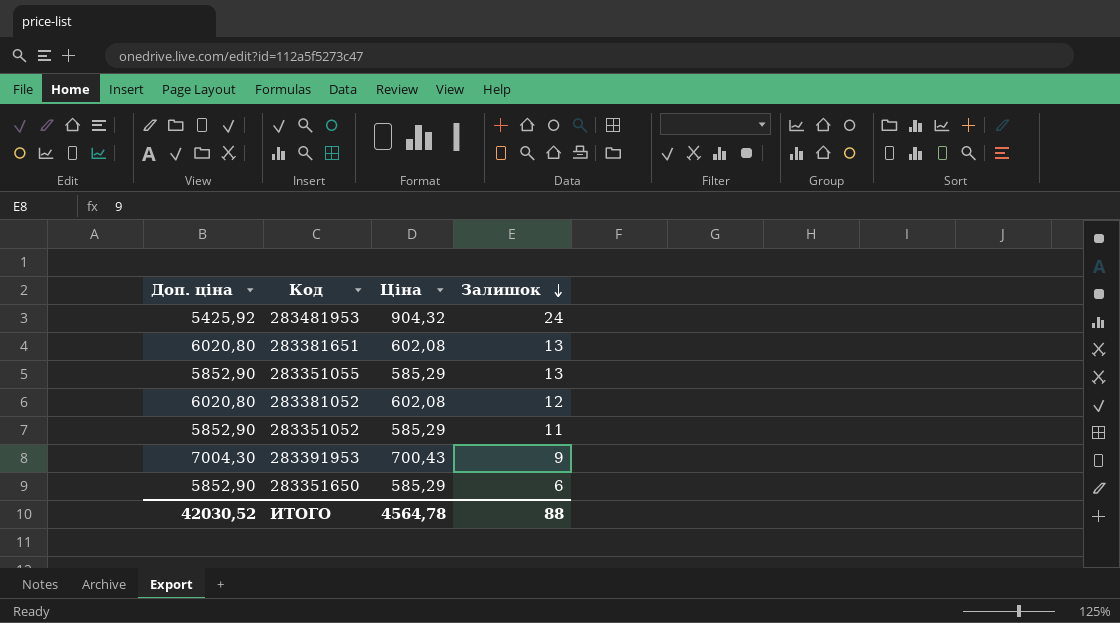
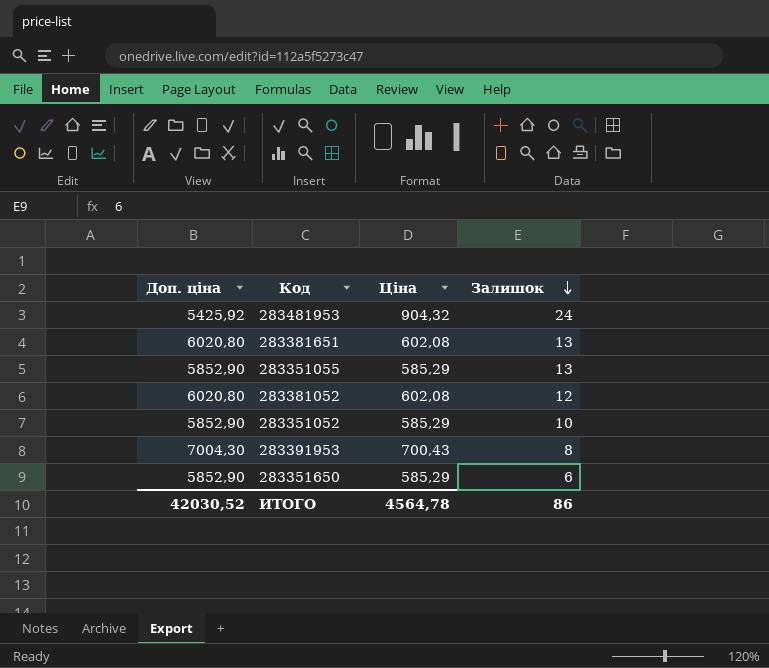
283351052 | Залишок: 11 -> 10
283391953 | Залишок: 9 -> 8
ИТОГО | Залишок: 88 -> 86

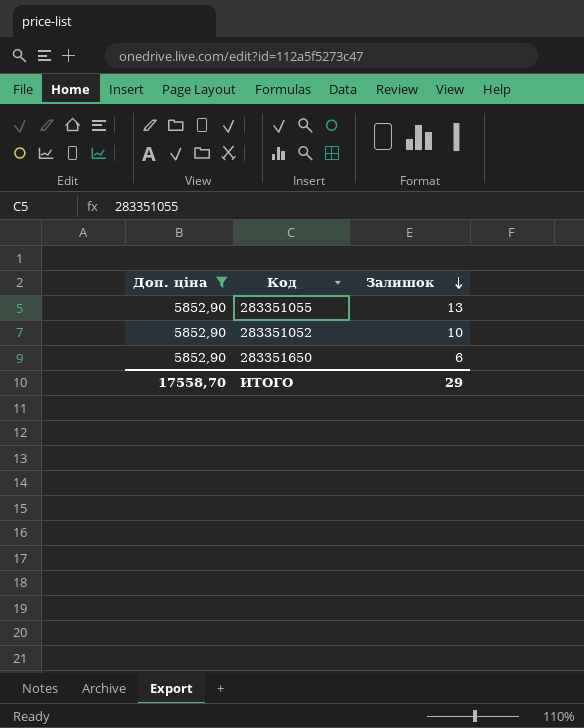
filter: none -> Доп. ціна = 5852,90
column Ціна | position: 3 -> none
ИТОГО | Доп. ціна: 42030,52 -> 17558,70
ИТОГО | Залишок: 86 -> 29

